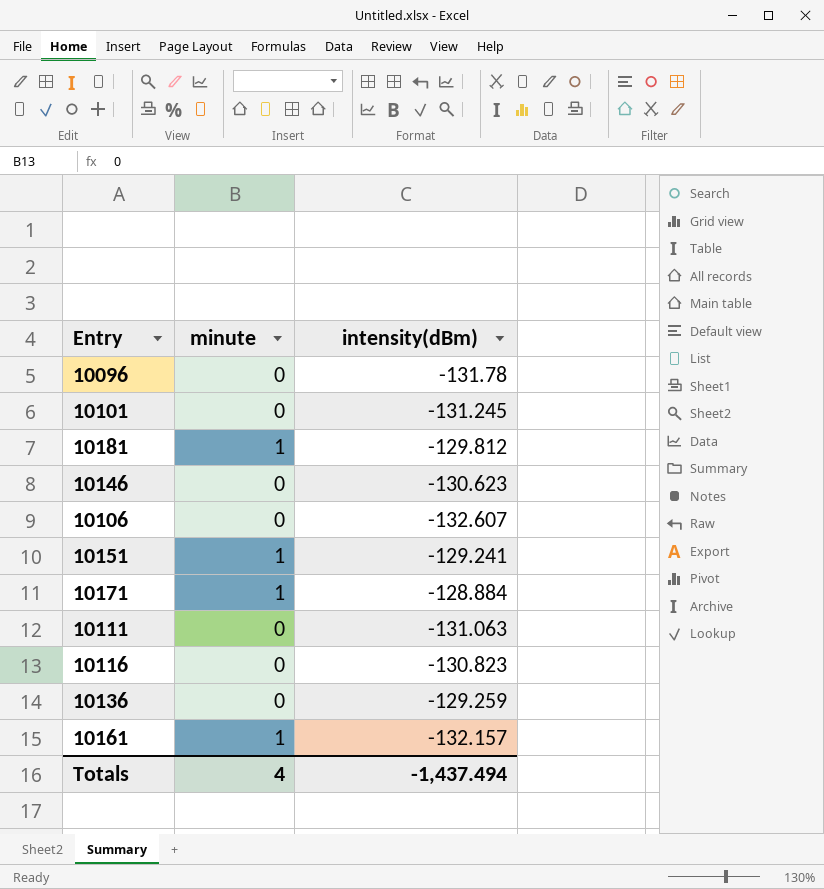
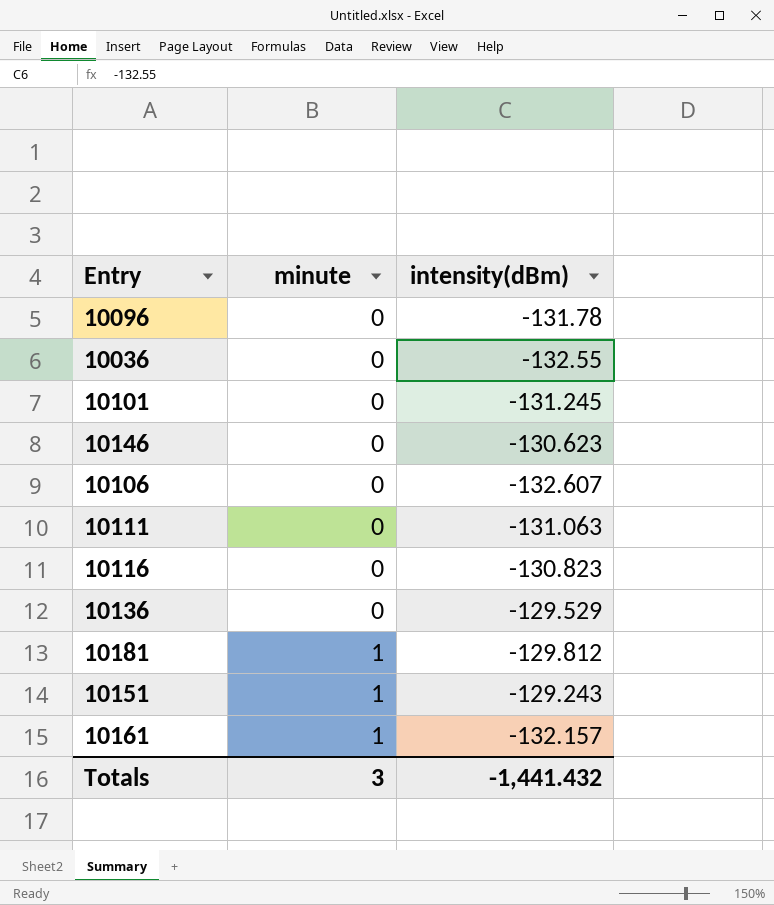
row order: none -> minute ascending
row 10171: 1 | -128.884 -> none
row 10036: none -> 0 | -132.55
10136 | intensity(dBm): -129.259 -> -129.529
10151 | intensity(dBm): -129.241 -> -129.243
Totals | minute: 4 -> 3
Totals | intensity(dBm): -1,437.494 -> -1,441.432

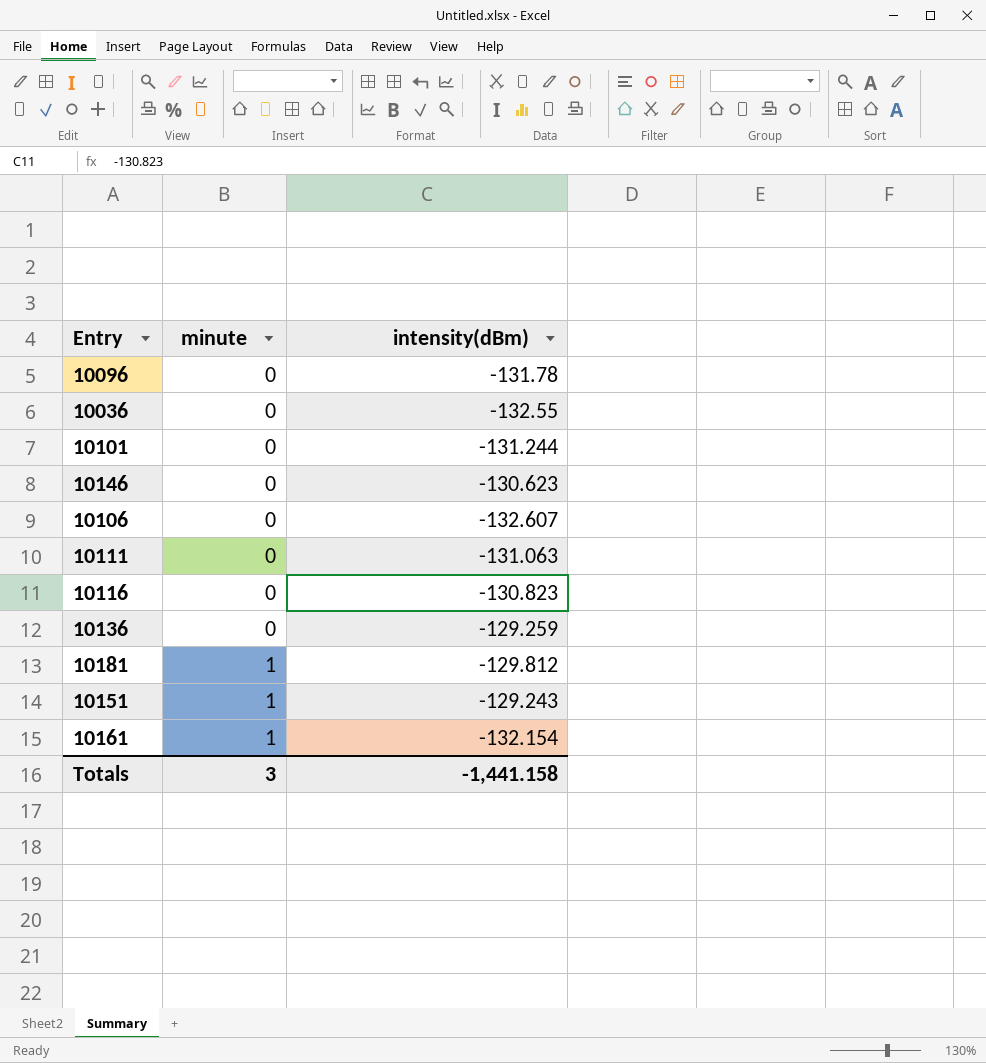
10101 | intensity(dBm): -131.245 -> -131.244
10136 | intensity(dBm): -129.529 -> -129.259
10161 | intensity(dBm): -132.157 -> -132.154
Totals | intensity(dBm): -1,441.432 -> -1,441.158

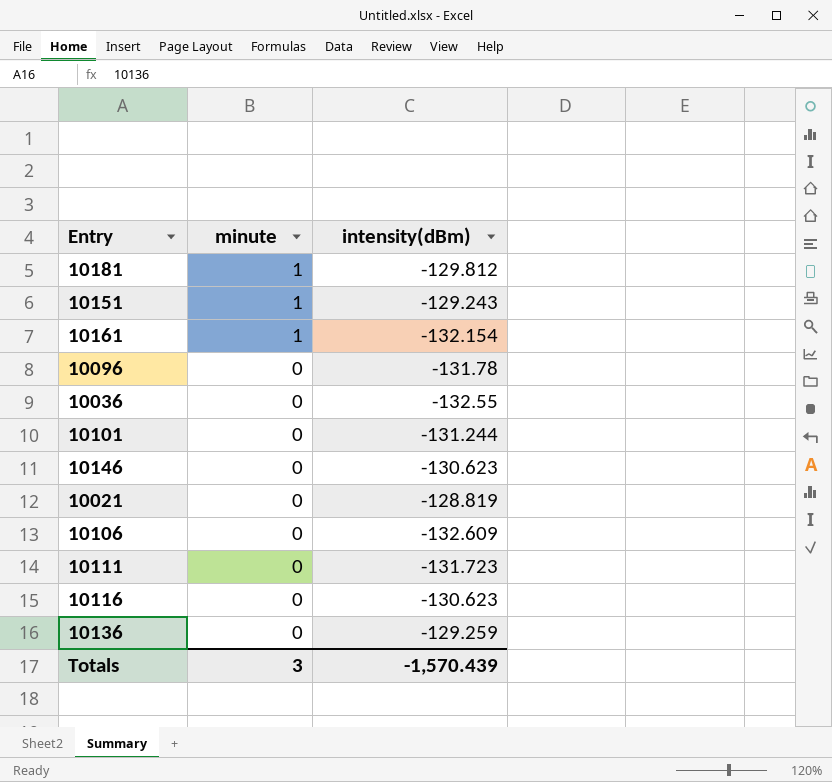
row order: minute ascending -> minute descending
row 10021: none -> 0 | -128.819
10106 | intensity(dBm): -132.607 -> -132.609
10111 | intensity(dBm): -131.063 -> -131.723
10116 | intensity(dBm): -130.823 -> -130.623
Totals | intensity(dBm): -1,441.158 -> -1,570.439

